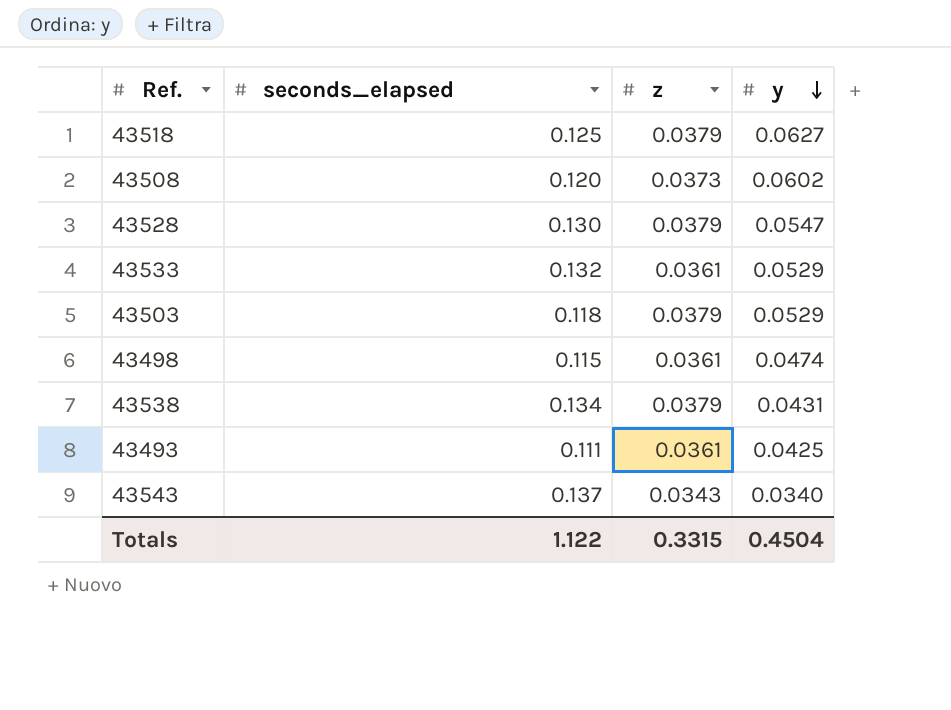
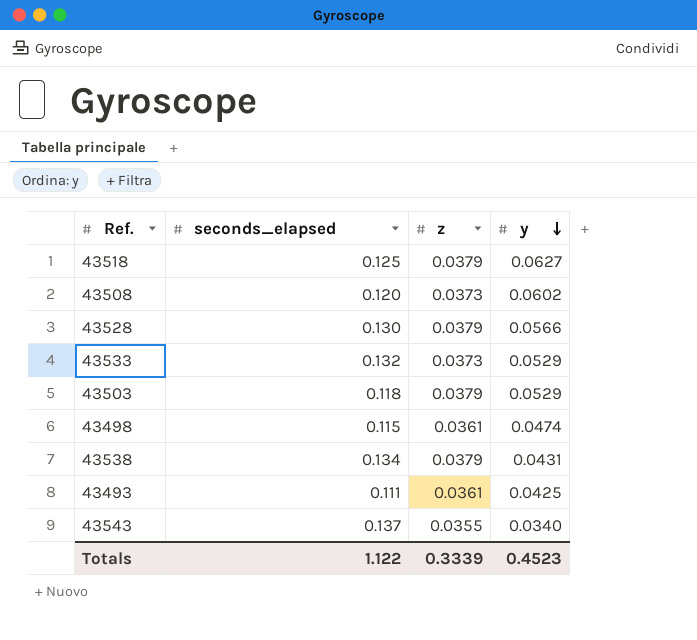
43528 | y: 0.0547 -> 0.0566
43533 | z: 0.0361 -> 0.0373
43543 | z: 0.0343 -> 0.0355
Totals | z: 0.3315 -> 0.3339
Totals | y: 0.4504 -> 0.4523

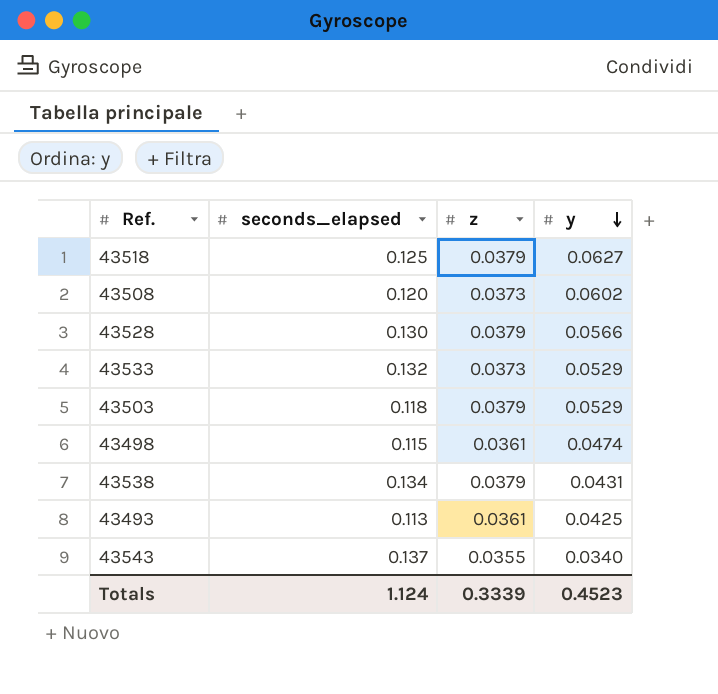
43493 | seconds_elapsed: 0.111 -> 0.113
Totals | seconds_elapsed: 1.122 -> 1.124

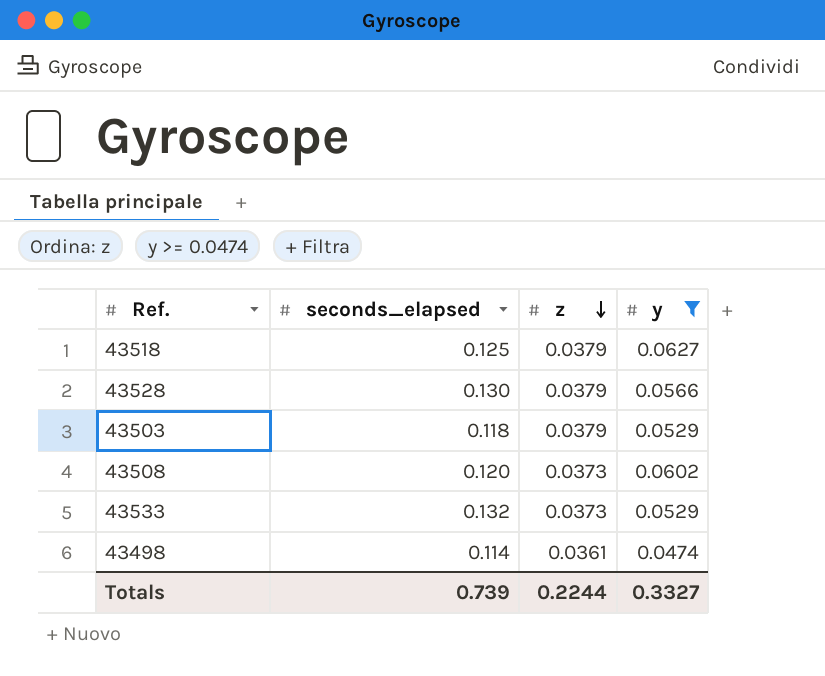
filter: none -> y >= 0.0474
row order: y descending -> z descending
43498 | seconds_elapsed: 0.115 -> 0.114
Totals | seconds_elapsed: 1.124 -> 0.739
Totals | z: 0.3339 -> 0.2244
Totals | y: 0.4523 -> 0.3327

